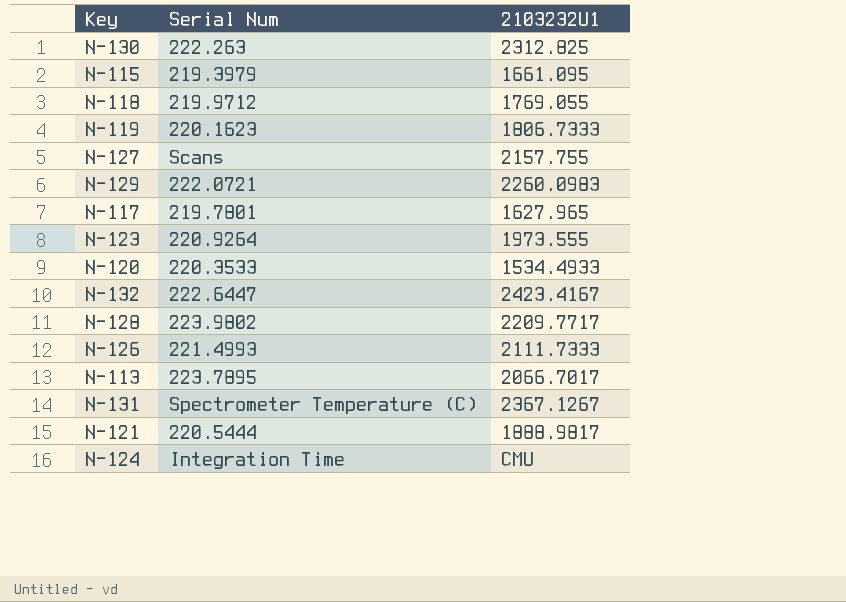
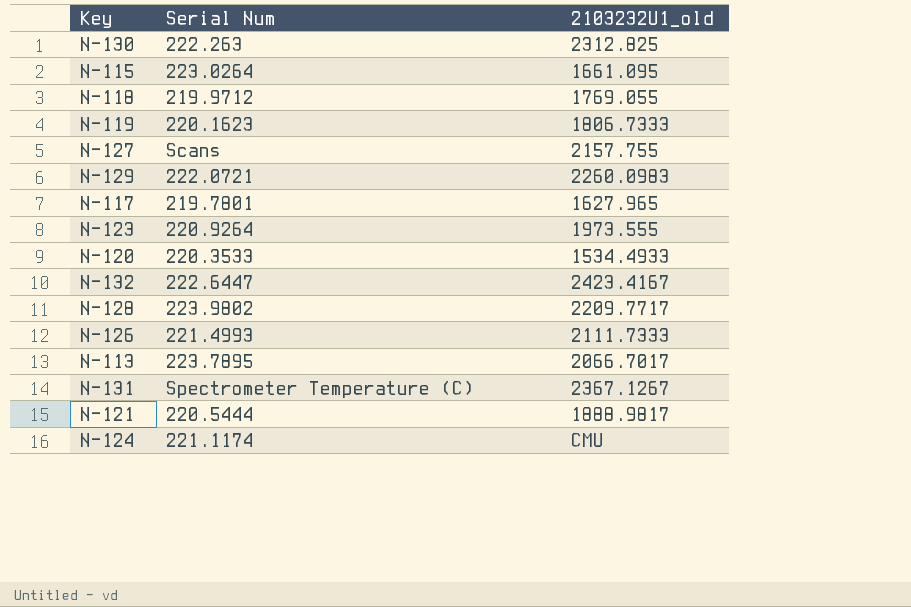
column name: 2103232U1 -> 2103232U1_old
N-115 | Serial Num: 219.3979 -> 223.0264
N-124 | Serial Num: Integration Time -> 221.1174

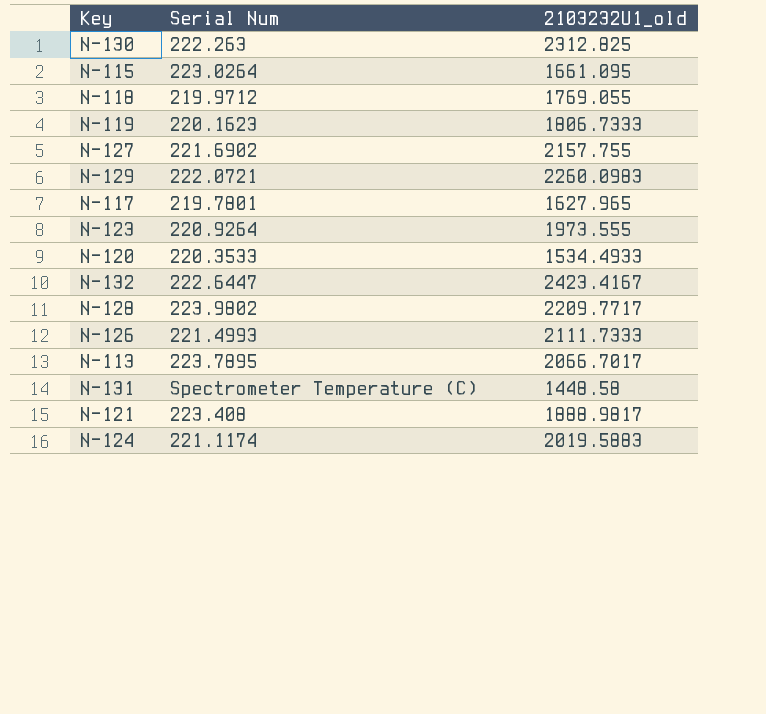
N-127 | Serial Num: Scans -> 221.6902
N-131 | 2103232U1_old: 2367.1267 -> 1448.58
N-121 | Serial Num: 220.5444 -> 223.408
N-124 | 2103232U1_old: CMU -> 2019.5883

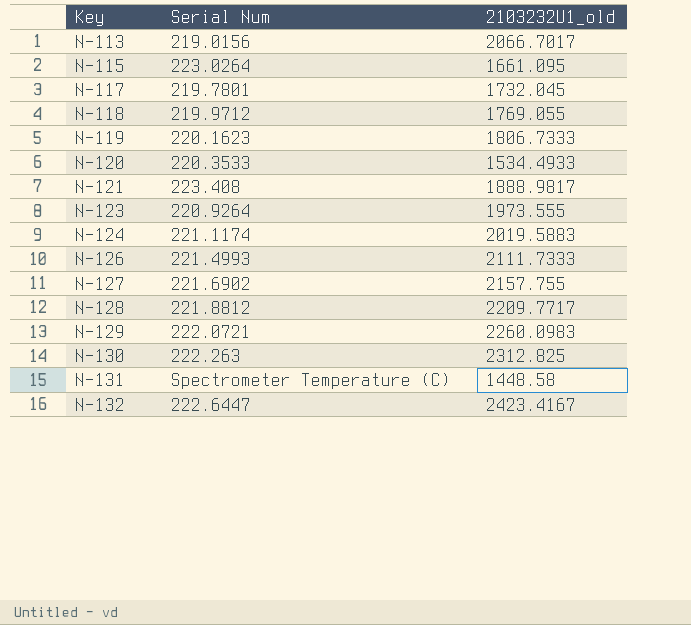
row order: none -> Key ascending
N-113 | Serial Num: 223.7895 -> 219.0156
N-117 | 2103232U1_old: 1627.965 -> 1732.045
N-128 | Serial Num: 223.9802 -> 221.8812

